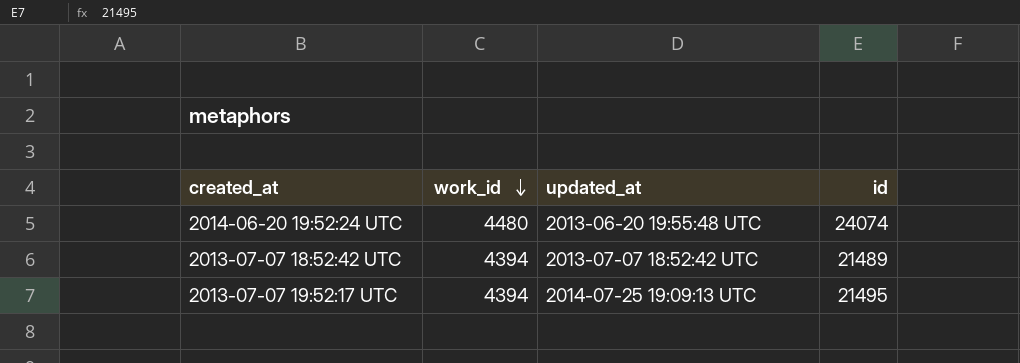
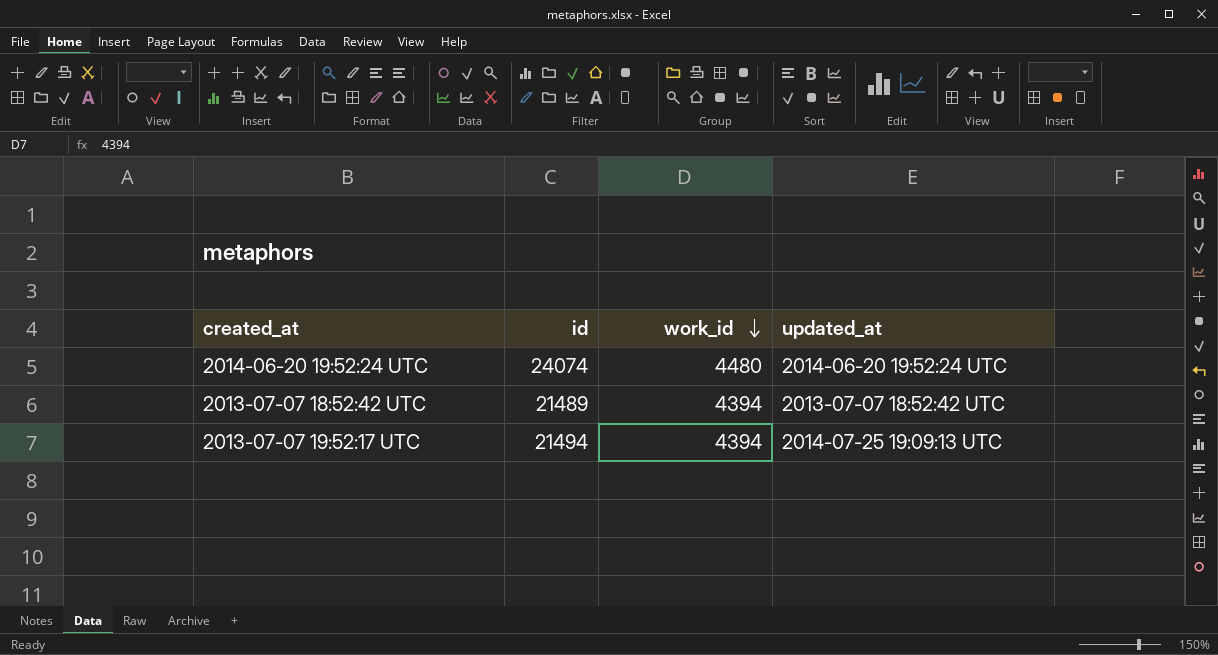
column id | position: 4 -> 2
2014-06-20 19:52:24 UTC | updated_at: 2013-06-20 19:55:48 UTC -> 2014-06-20 19:52:24 UTC
2013-07-07 19:52:17 UTC | id: 21495 -> 21494

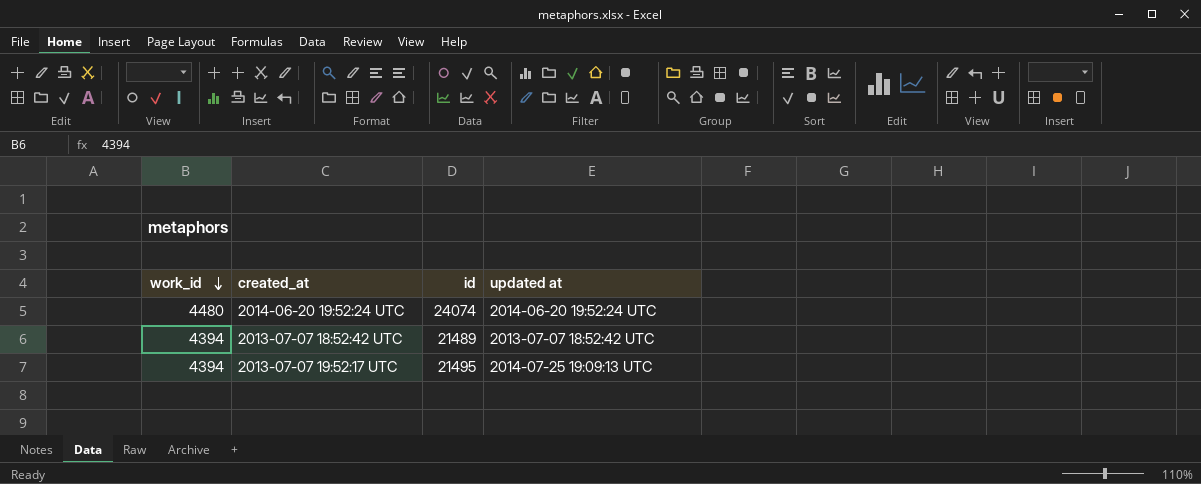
column work_id | position: 3 -> 1
column name: updated_at -> updated at
2013-07-07 19:52:17 UTC | id: 21494 -> 21495

